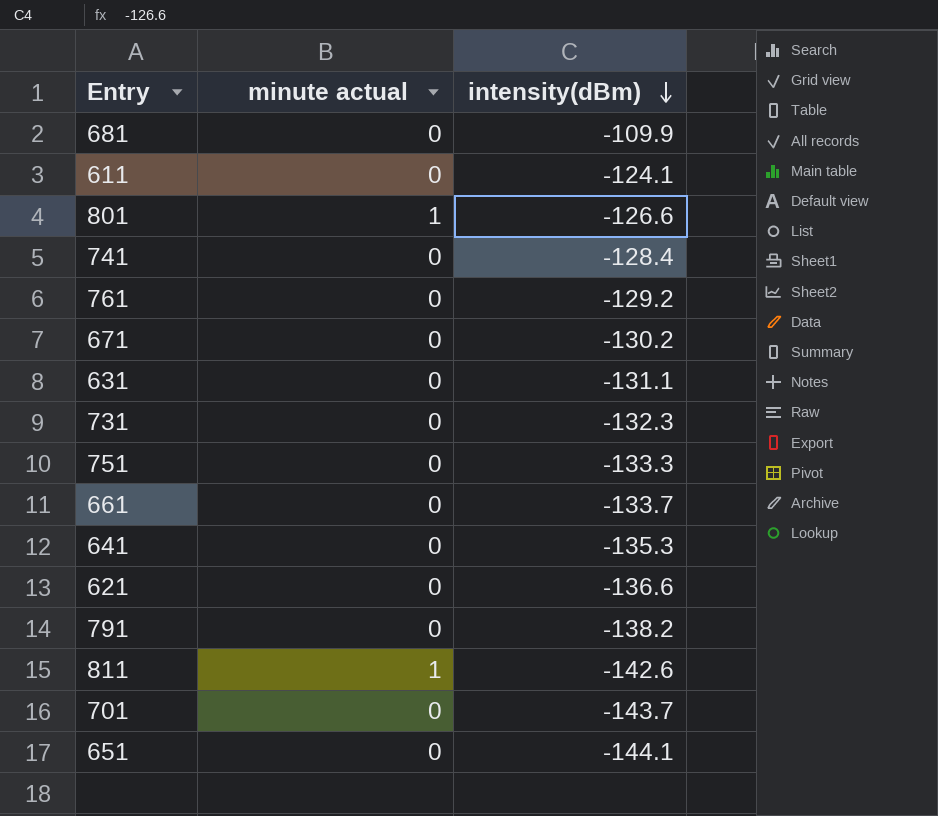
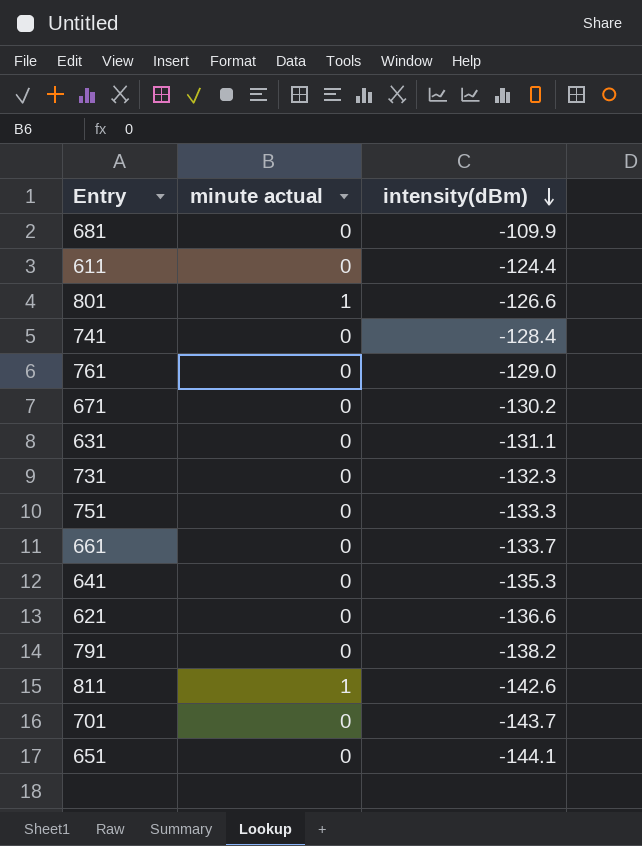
611 | intensity(dBm): -124.1 -> -124.4
761 | intensity(dBm): -129.2 -> -129.0

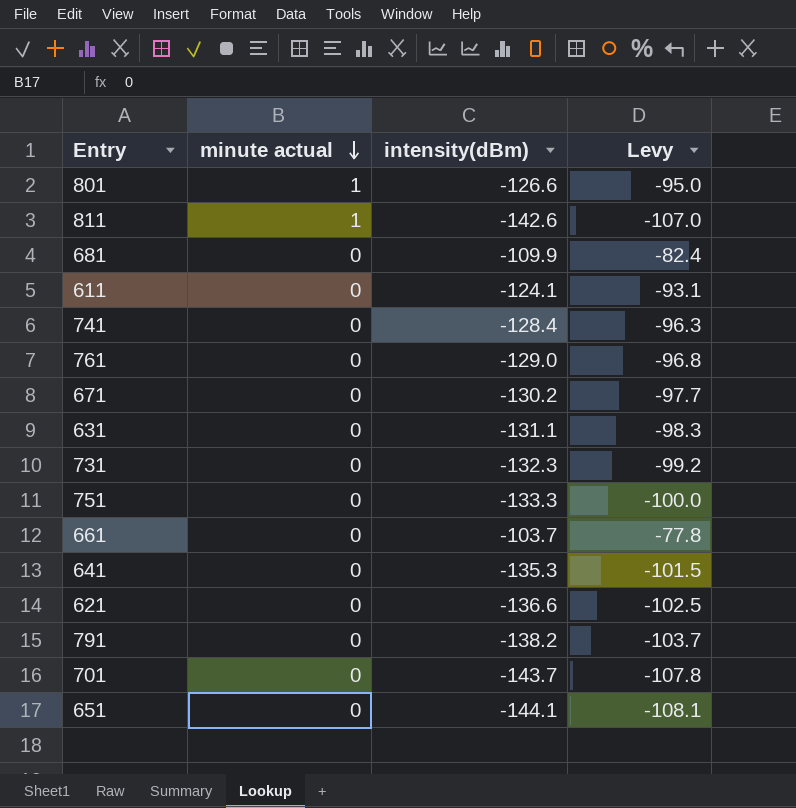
row order: intensity(dBm) descending -> minute actual descending
column Levy | formula: none -> [intensity(dBm)] * 0.75
611 | intensity(dBm): -124.4 -> -124.1
661 | intensity(dBm): -133.7 -> -103.7

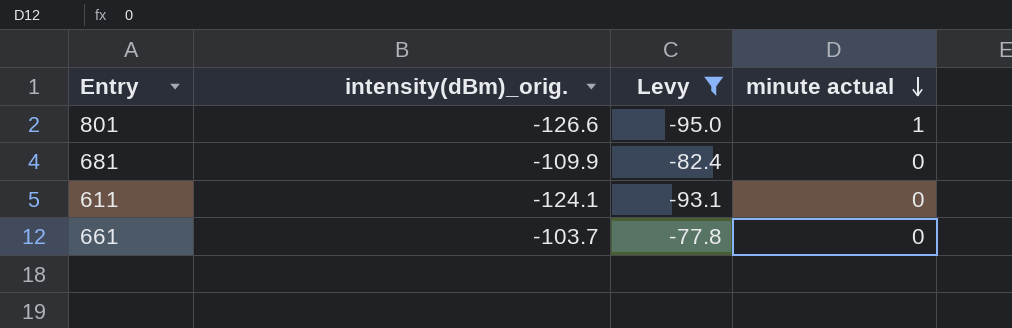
filter: none -> Levy >= -95.0
column name: intensity(dBm) -> intensity(dBm)_orig.
column minute actual | position: 2 -> 4

